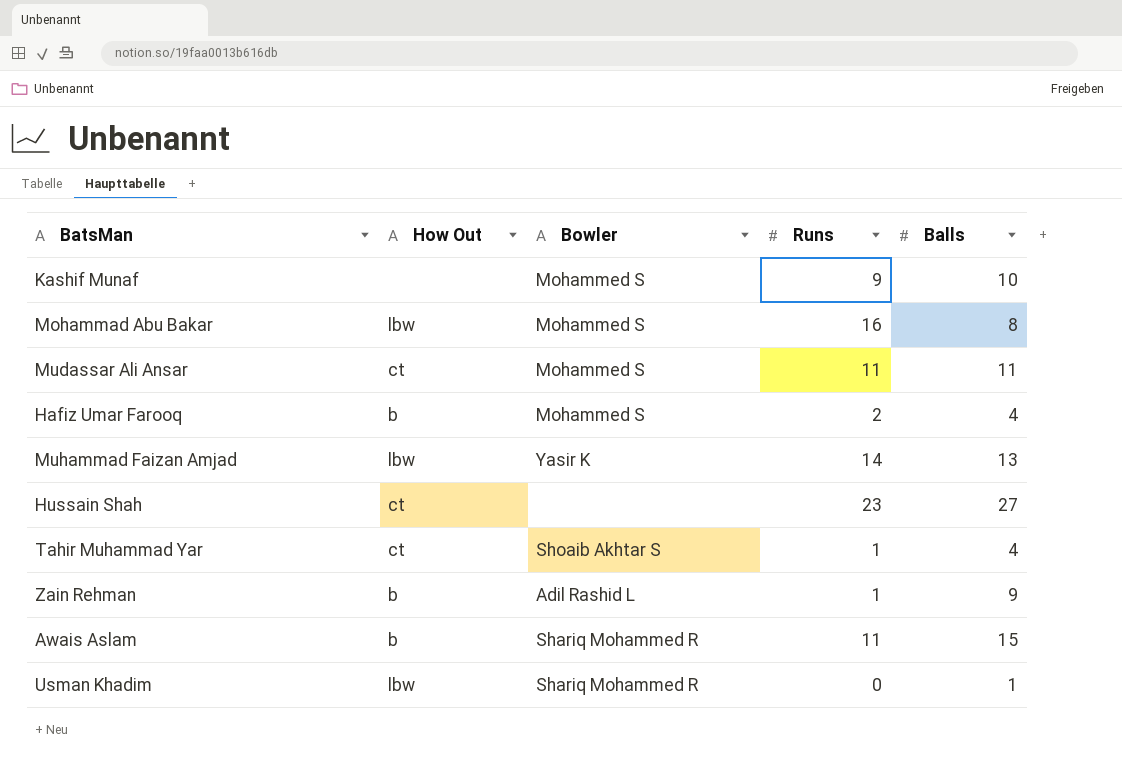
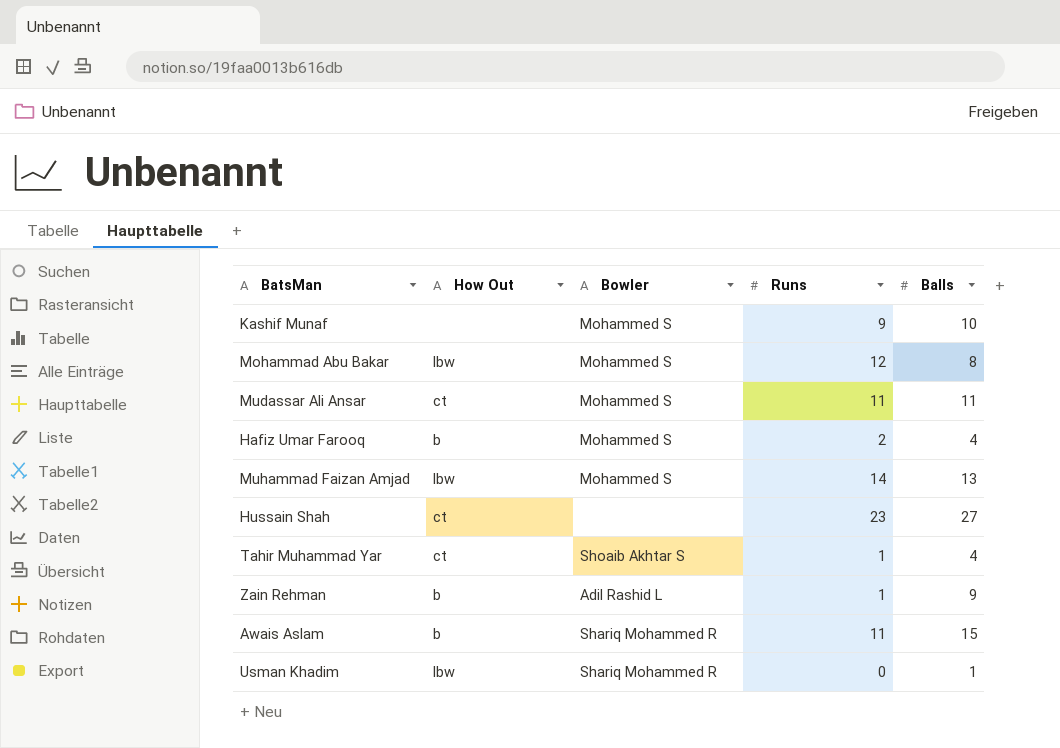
Mohammad Abu Bakar | Runs: 16 -> 12
Muhammad Faizan Amjad | Bowler: Yasir K -> Mohammed S

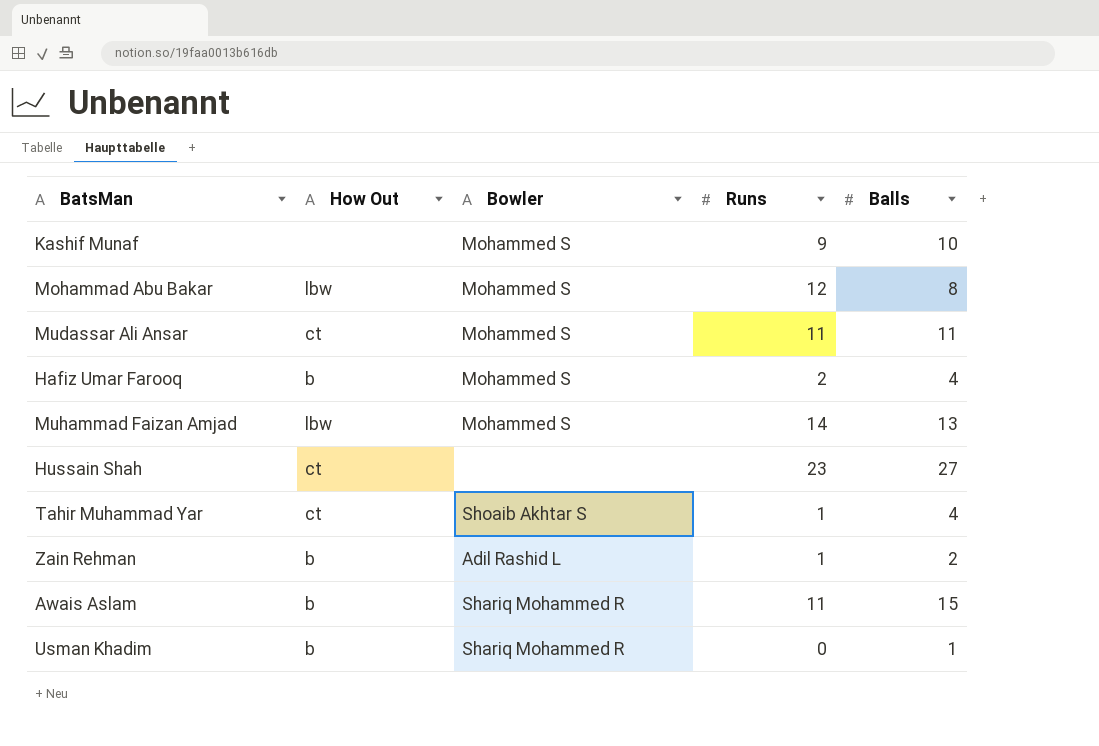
Zain Rehman | Balls: 9 -> 2
Usman Khadim | How Out: lbw -> b

